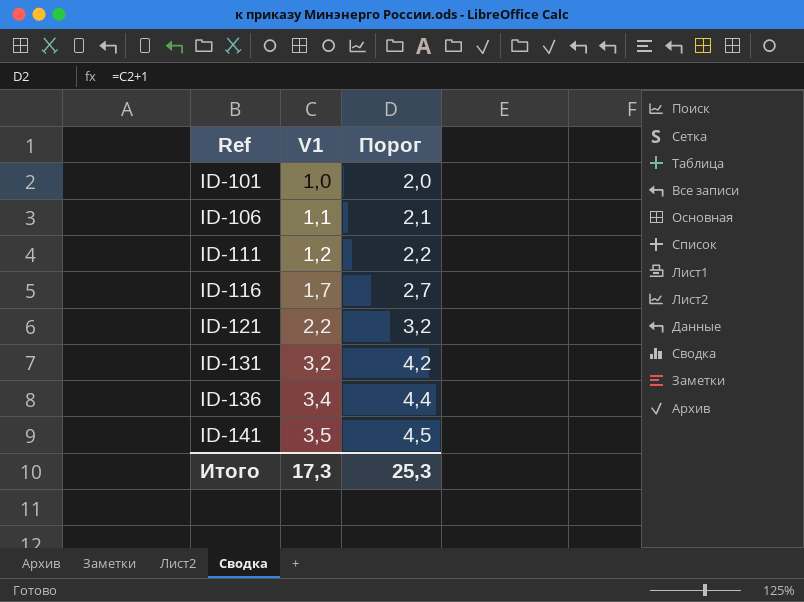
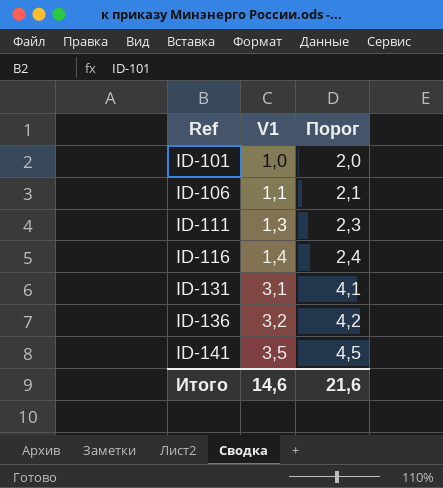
row ID-121: 2,2 | 3,2 -> none
ID-111 | V1: 1,2 -> 1,3
ID-111 | Порог: 2,2 -> 2,3
ID-116 | V1: 1,7 -> 1,4
ID-116 | Порог: 2,7 -> 2,4
ID-131 | V1: 3,2 -> 3,1
ID-131 | Порог: 4,2 -> 4,1
ID-136 | V1: 3,4 -> 3,2
ID-136 | Порог: 4,4 -> 4,2
Итого | V1: 17,3 -> 14,6
Итого | Порог: 25,3 -> 21,6

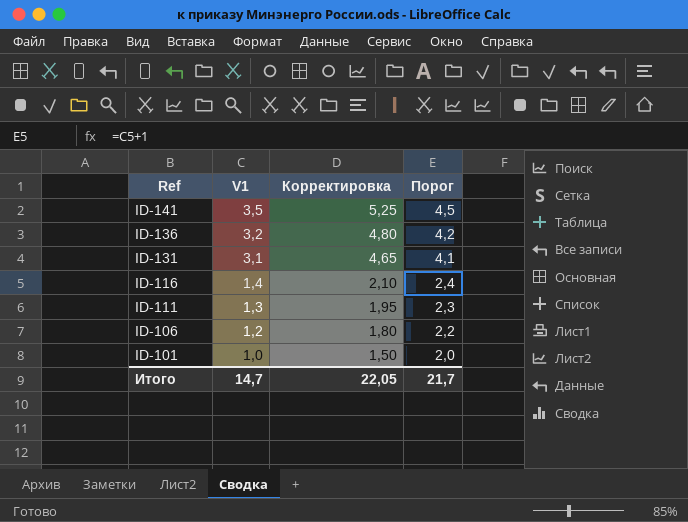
row order: Ref ascending -> Ref descending
column Корректировка | formula: none -> [V1] * 1,5
ID-106 | V1: 1,1 -> 1,2
ID-106 | Порог: 2,1 -> 2,2
Итого | V1: 14,6 -> 14,7
Итого | Порог: 21,6 -> 21,7

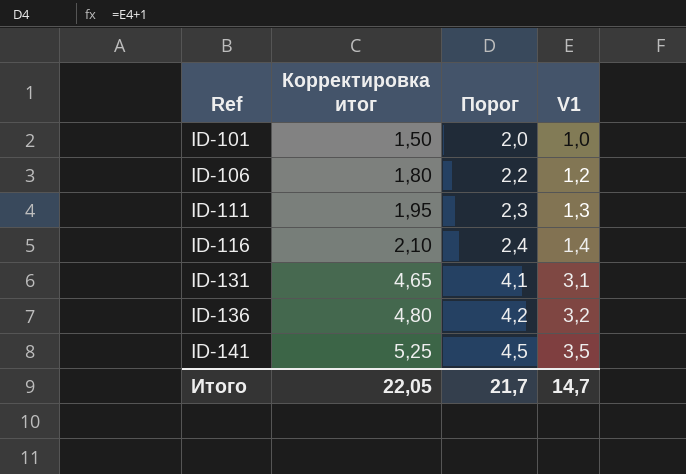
row order: Ref descending -> Ref ascending
column name: Корректировка -> Корректировка итог
column V1 | position: 2 -> 4

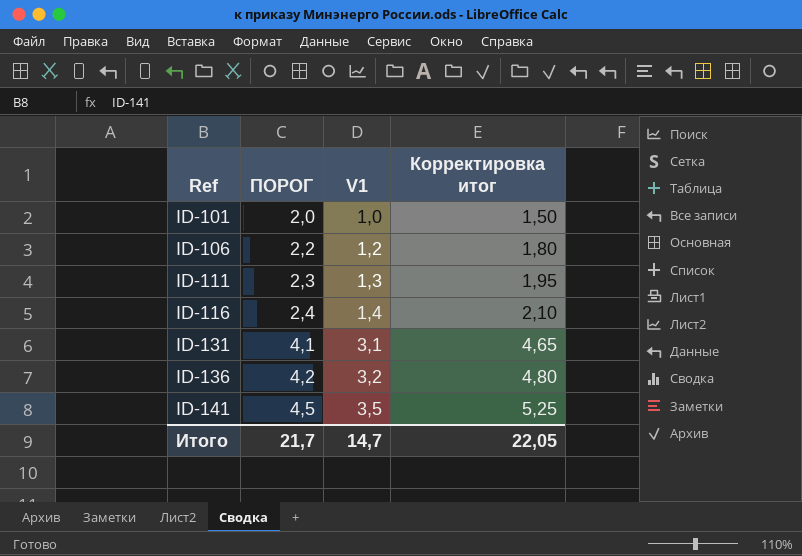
column name: Порог -> ПОРОГ
column Корректировка итог | position: 2 -> 4

